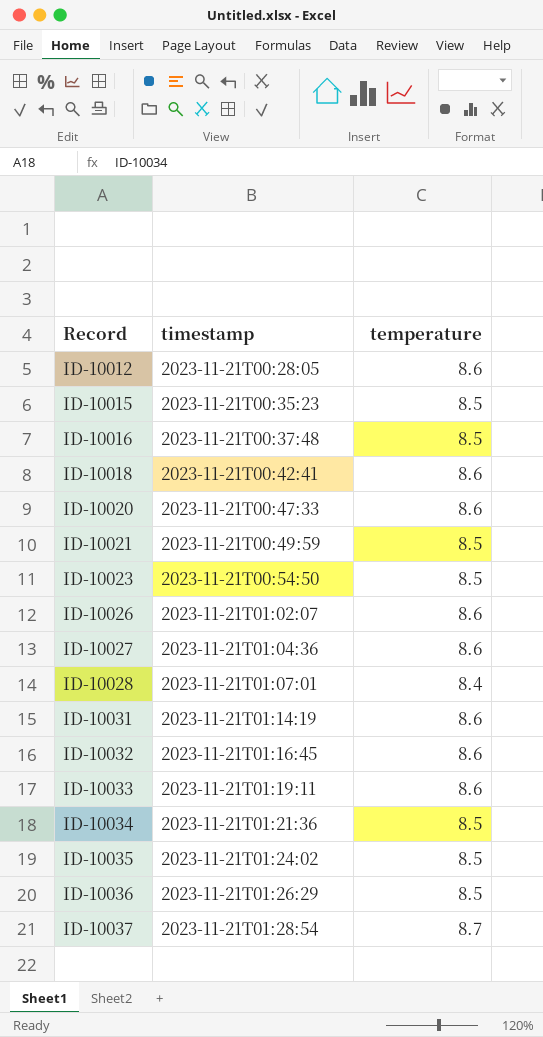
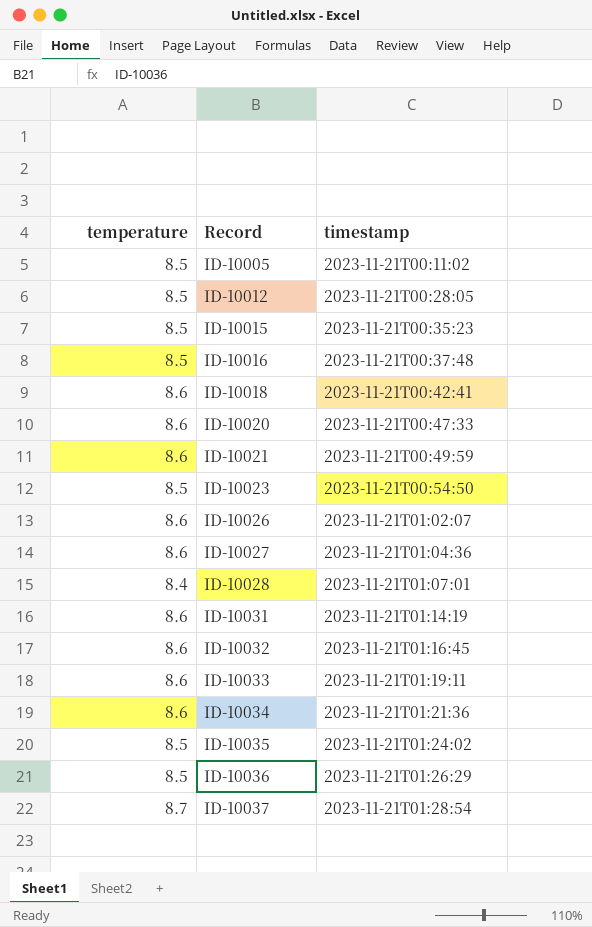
column temperature | position: 3 -> 1
row ID-10005: none -> 8.5 | 2023-11-21T00:11:02
ID-10012 | temperature: 8.6 -> 8.5
ID-10021 | temperature: 8.5 -> 8.6
ID-10034 | temperature: 8.5 -> 8.6

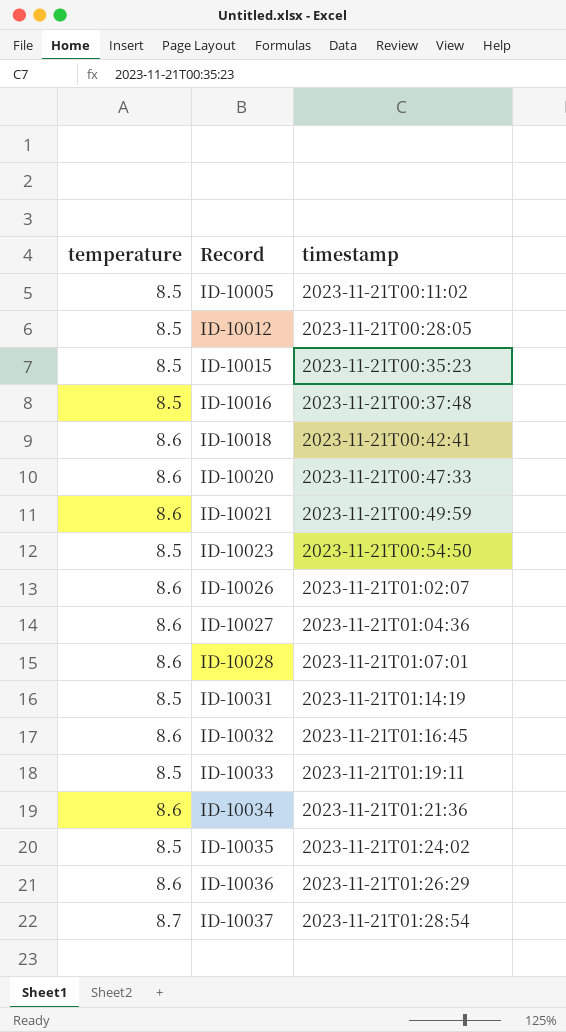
ID-10028 | temperature: 8.4 -> 8.6
ID-10031 | temperature: 8.6 -> 8.5
ID-10033 | temperature: 8.6 -> 8.5
ID-10036 | temperature: 8.5 -> 8.6

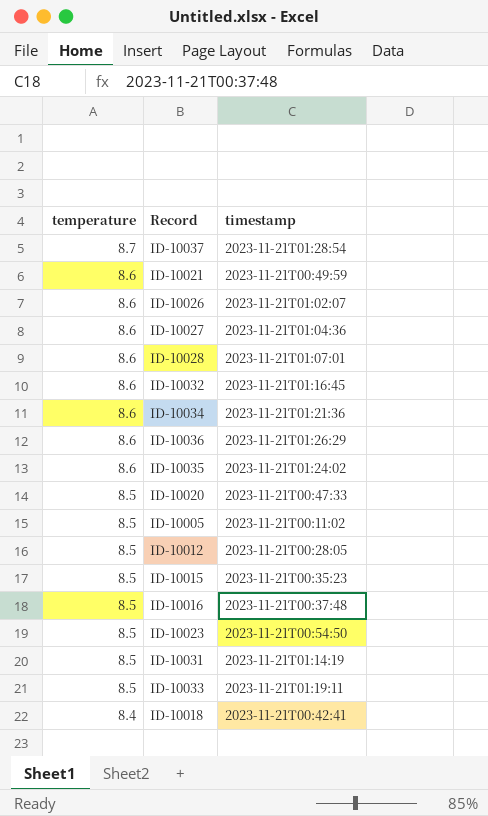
row order: Record ascending -> temperature descending
ID-10035 | temperature: 8.5 -> 8.6
ID-10020 | temperature: 8.6 -> 8.5
ID-10018 | temperature: 8.6 -> 8.4

